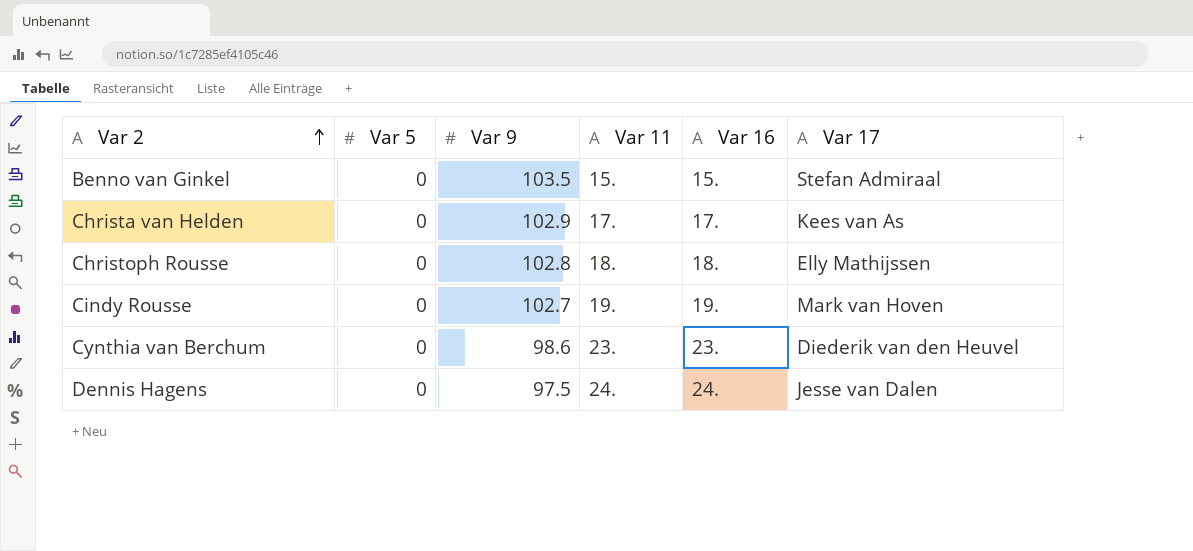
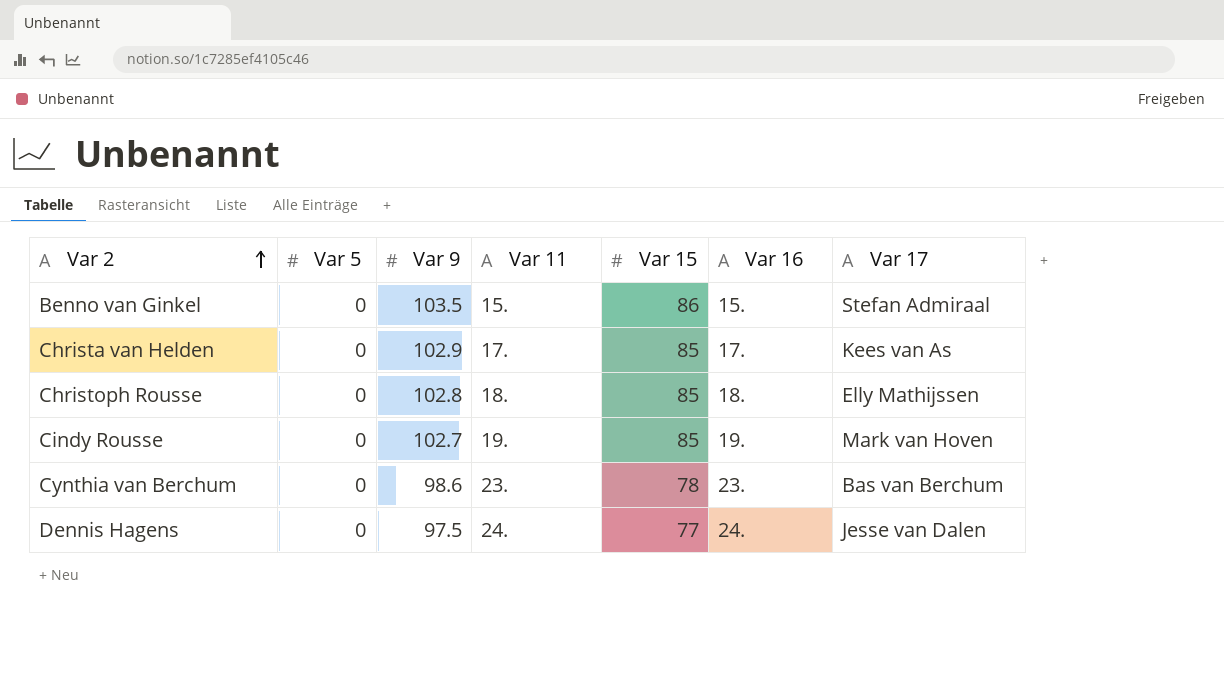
column Var 15 | position: none -> 5
Cynthia van Berchum | Var 17: Diederik van den Heuvel -> Bas van Berchum

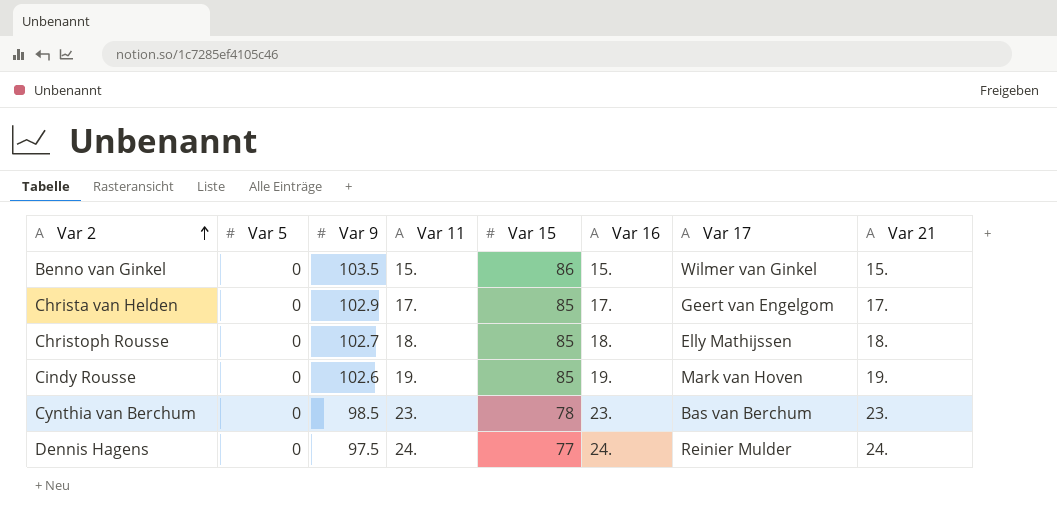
column Var 21 | position: none -> 8
Benno van Ginkel | Var 17: Stefan Admiraal -> Wilmer van Ginkel
Christa van Helden | Var 17: Kees van As -> Geert van Engelgom
Christoph Rousse | Var 9: 102.8 -> 102.7
Cindy Rousse | Var 9: 102.7 -> 102.6
Cynthia van Berchum | Var 9: 98.6 -> 98.5
Dennis Hagens | Var 17: Jesse van Dalen -> Reinier Mulder

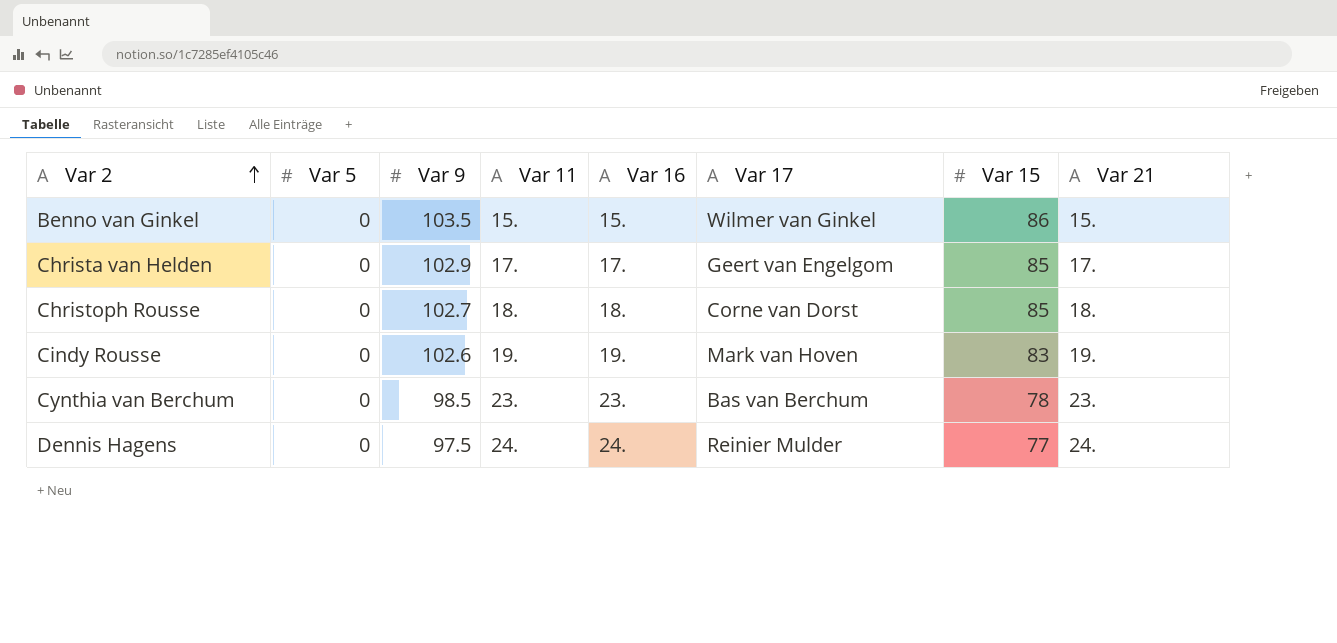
column Var 15 | position: 5 -> 7
Christoph Rousse | Var 17: Elly Mathijssen -> Corne van Dorst
Cindy Rousse | Var 15: 85 -> 83

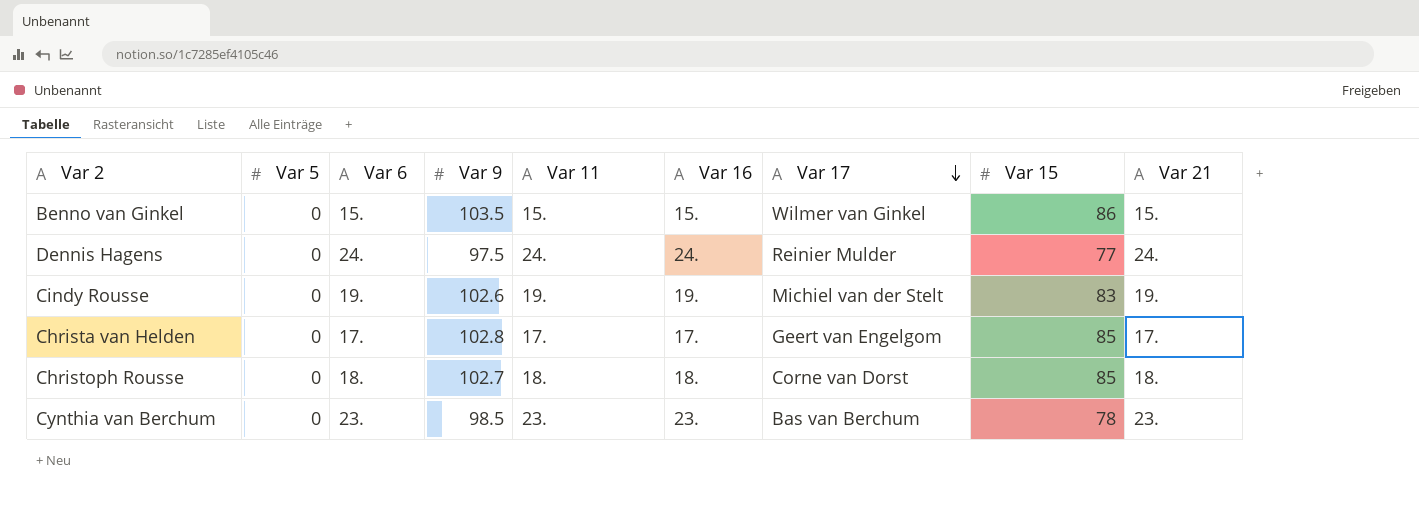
row order: Var 2 ascending -> Var 17 descending
column Var 6 | position: none -> 3
Cindy Rousse | Var 17: Mark van Hoven -> Michiel van der Stelt
Christa van Helden | Var 9: 102.9 -> 102.8

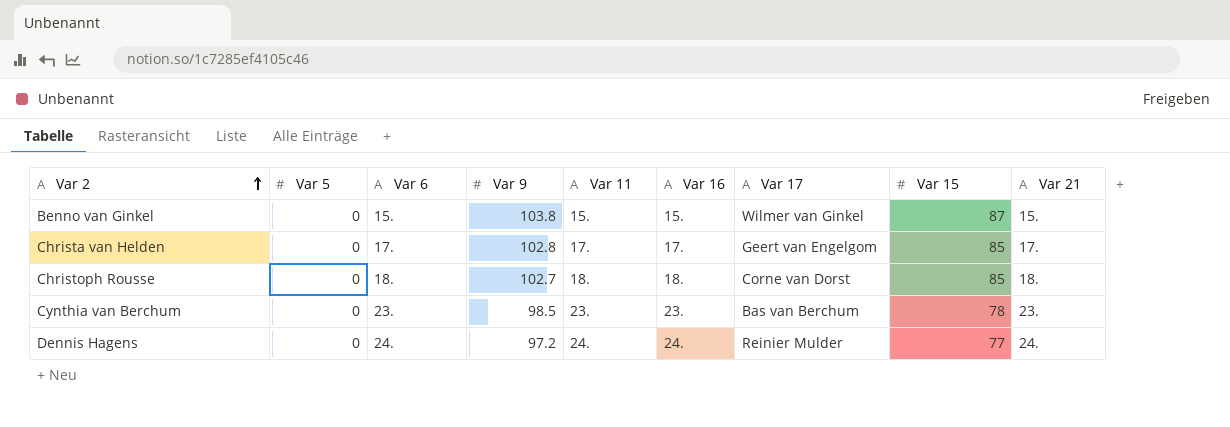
row order: Var 17 descending -> Var 2 ascending
row Cindy Rousse: 0 | 19. | 102.6 | 19. | 19. | Michiel van der Stelt | 83 | 19. -> none
Benno van Ginkel | Var 9: 103.5 -> 103.8
Benno van Ginkel | Var 15: 86 -> 87
Dennis Hagens | Var 9: 97.5 -> 97.2

